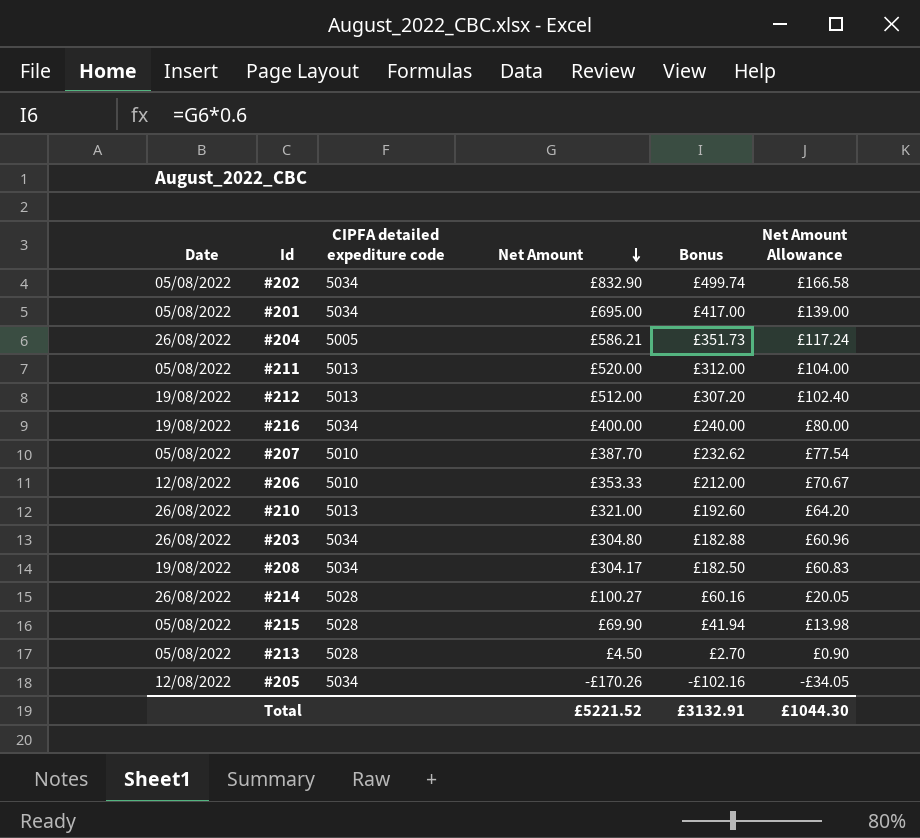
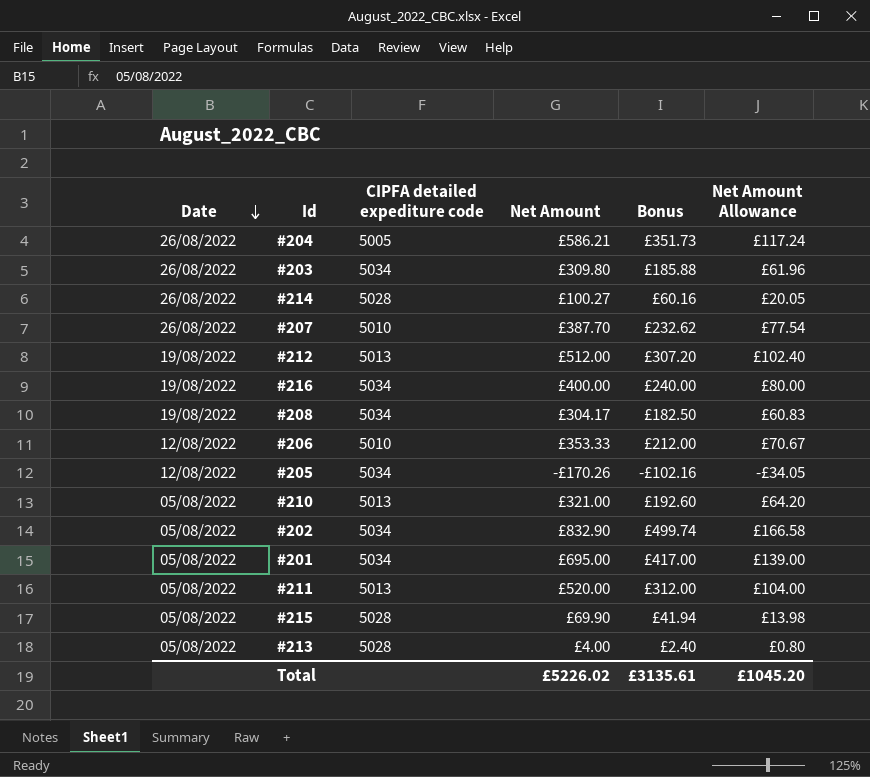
row order: Net Amount descending -> Date descending
#203 | Net Amount: £304.80 -> £309.80
#203 | Bonus: £182.88 -> £185.88
#203 | Net Amount Allowance: £60.96 -> £61.96
#207 | Date: 05/08/2022 -> 26/08/2022
#210 | Date: 26/08/2022 -> 05/08/2022
#213 | Net Amount: £4.50 -> £4.00
#213 | Bonus: £2.70 -> £2.40
#213 | Net Amount Allowance: £0.90 -> £0.80
Total | Net Amount: £5221.52 -> £5226.02
Total | Bonus: £3132.91 -> £3135.61
Total | Net Amount Allowance: £1044.30 -> £1045.20

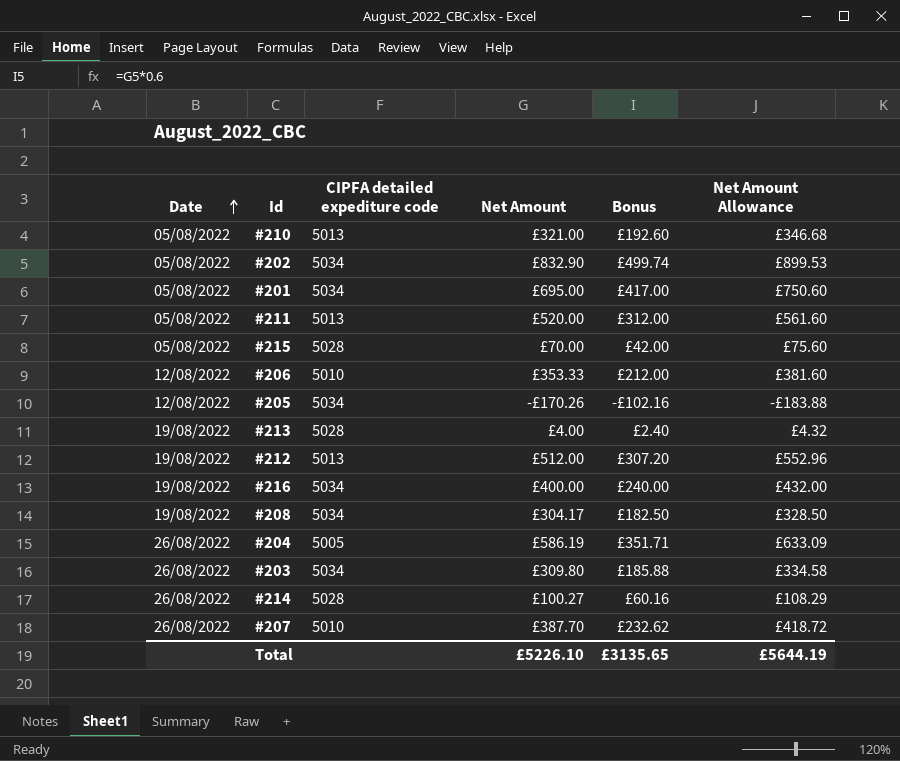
row order: Date descending -> Date ascending
column Net Amount Allowance | formula: [Net Amount] * 0.2 -> [Net Amount] * 1.08
#215 | Net Amount: £69.90 -> £70.00
#215 | Bonus: £41.94 -> £42.00
#213 | Date: 05/08/2022 -> 19/08/2022
#204 | Net Amount: £586.21 -> £586.19
#204 | Bonus: £351.73 -> £351.71
Total | Net Amount: £5226.02 -> £5226.10
Total | Bonus: £3135.61 -> £3135.65
Total | Net Amount Allowance: £1045.20 -> £5644.19

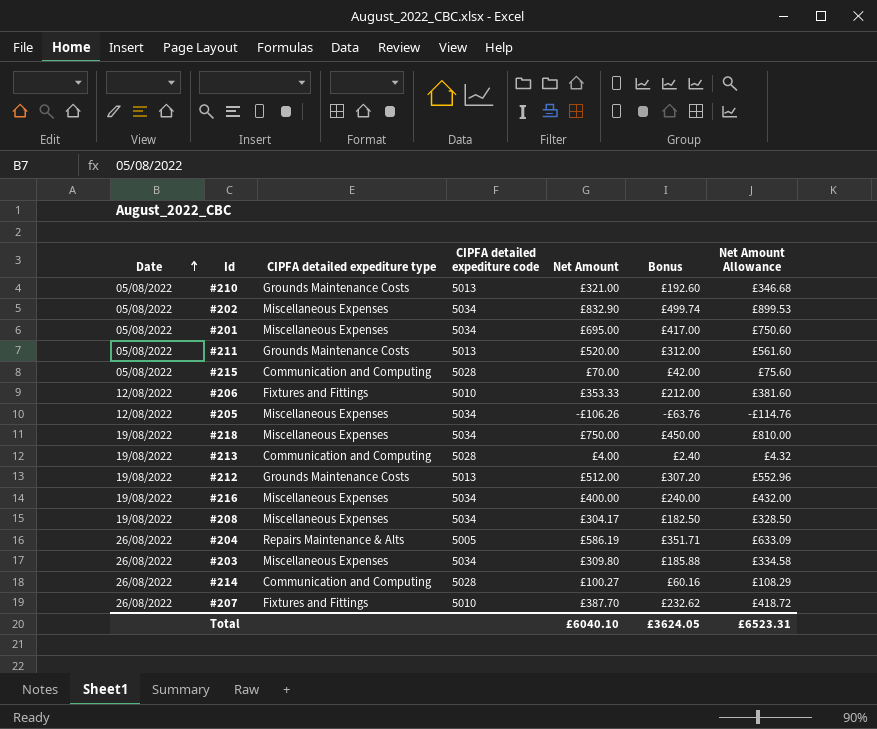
column CIPFA detailed expediture type | position: none -> 3
#205 | Net Amount: -£170.26 -> -£106.26
#205 | Bonus: -£102.16 -> -£63.76
#205 | Net Amount Allowance: -£183.88 -> -£114.76
row #218: none -> 19/08/2022 | Miscellaneous Expenses | 5034 | £750.00 | £450.00 | £810.00
Total | Net Amount: £5226.10 -> £6040.10
Total | Bonus: £3135.65 -> £3624.05
Total | Net Amount Allowance: £5644.19 -> £6523.31

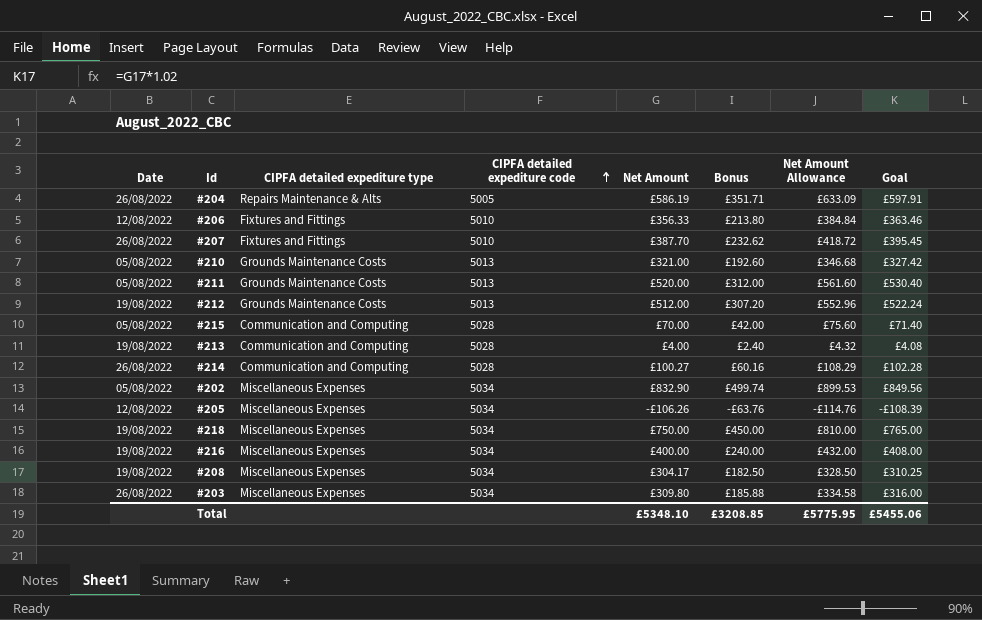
row order: Date ascending -> CIPFA detailed expediture code ascending
column Goal | formula: none -> [Net Amount] * 1.02
row #201: 05/08/2022 | Miscellaneous Expenses | 5034 | £695.00 | £417.00 | £750.60 -> none
#206 | Net Amount: £353.33 -> £356.33
#206 | Bonus: £212.00 -> £213.80
#206 | Net Amount Allowance: £381.60 -> £384.84
Total | Net Amount: £6040.10 -> £5348.10
Total | Bonus: £3624.05 -> £3208.85
Total | Net Amount Allowance: £6523.31 -> £5775.95

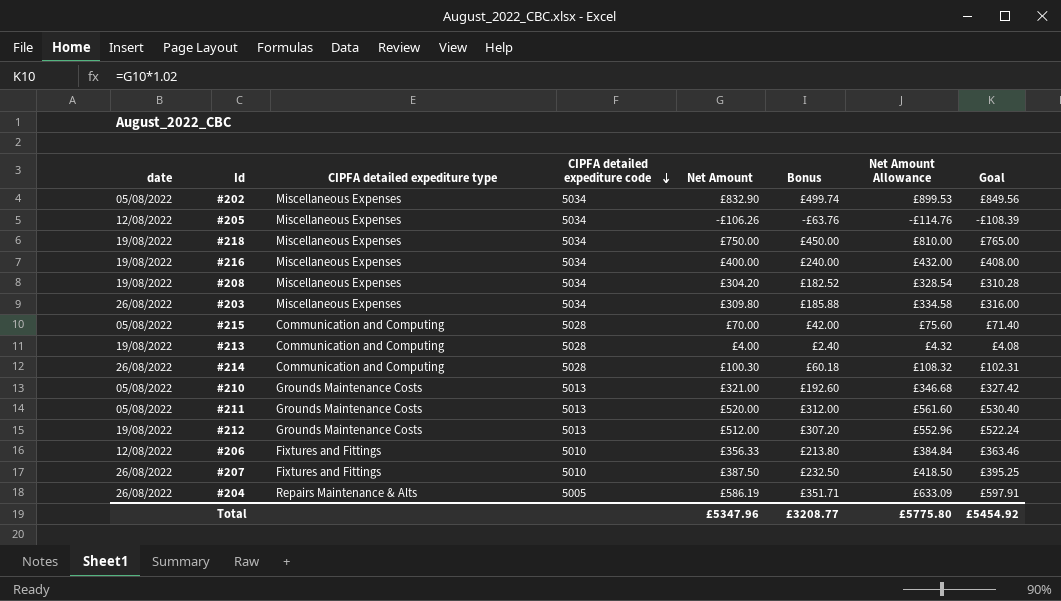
row order: CIPFA detailed expediture code ascending -> CIPFA detailed expediture code descending
column name: Date -> date
#208 | Net Amount: £304.17 -> £304.20
#208 | Bonus: £182.50 -> £182.52
#208 | Net Amount Allowance: £328.50 -> £328.54
#208 | Goal: £310.25 -> £310.28
#214 | Net Amount: £100.27 -> £100.30
#214 | Bonus: £60.16 -> £60.18
#214 | Net Amount Allowance: £108.29 -> £108.32
#214 | Goal: £102.28 -> £102.31
#207 | Net Amount: £387.70 -> £387.50
#207 | Bonus: £232.62 -> £232.50
#207 | Net Amount Allowance: £418.72 -> £418.50
#207 | Goal: £395.45 -> £395.25
Total | Net Amount: £5348.10 -> £5347.96
Total | Bonus: £3208.85 -> £3208.77
Total | Net Amount Allowance: £5775.95 -> £5775.80
Total | Goal: £5455.06 -> £5454.92

